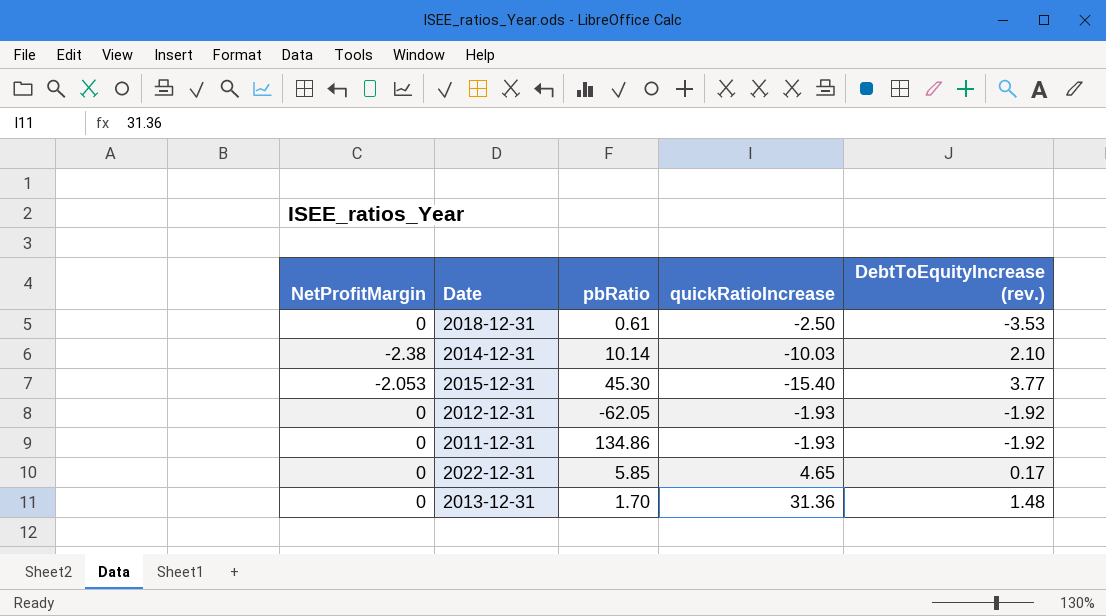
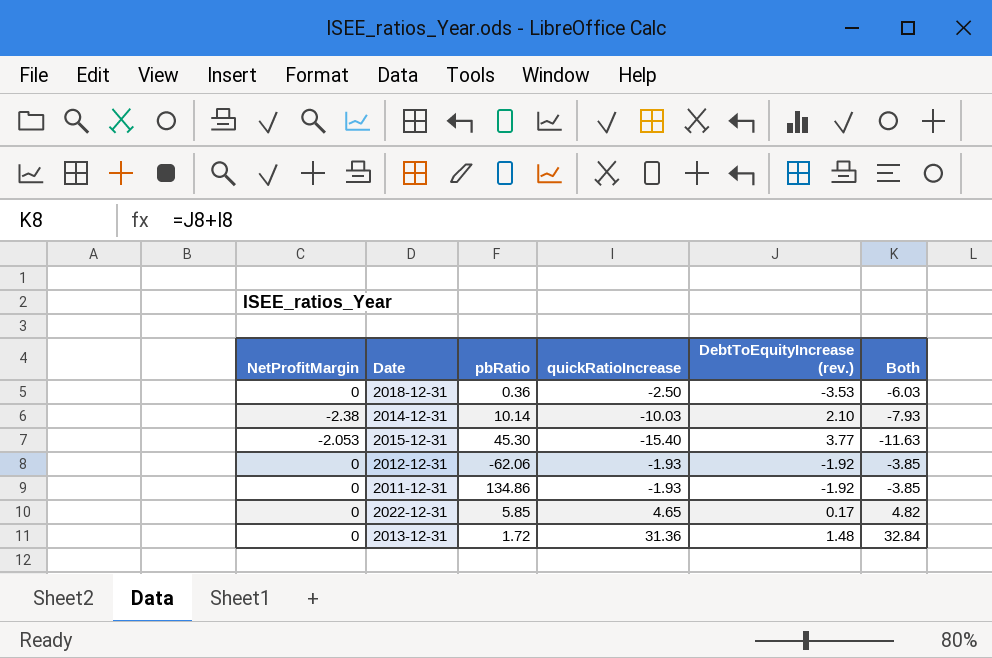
column Both | formula: none -> [quickRatioIncrease] + [DebtToEquityIncrease (rev.)]
2018-12-31 | pbRatio: 0.61 -> 0.36
2012-12-31 | pbRatio: -62.05 -> -62.06
2013-12-31 | pbRatio: 1.70 -> 1.72

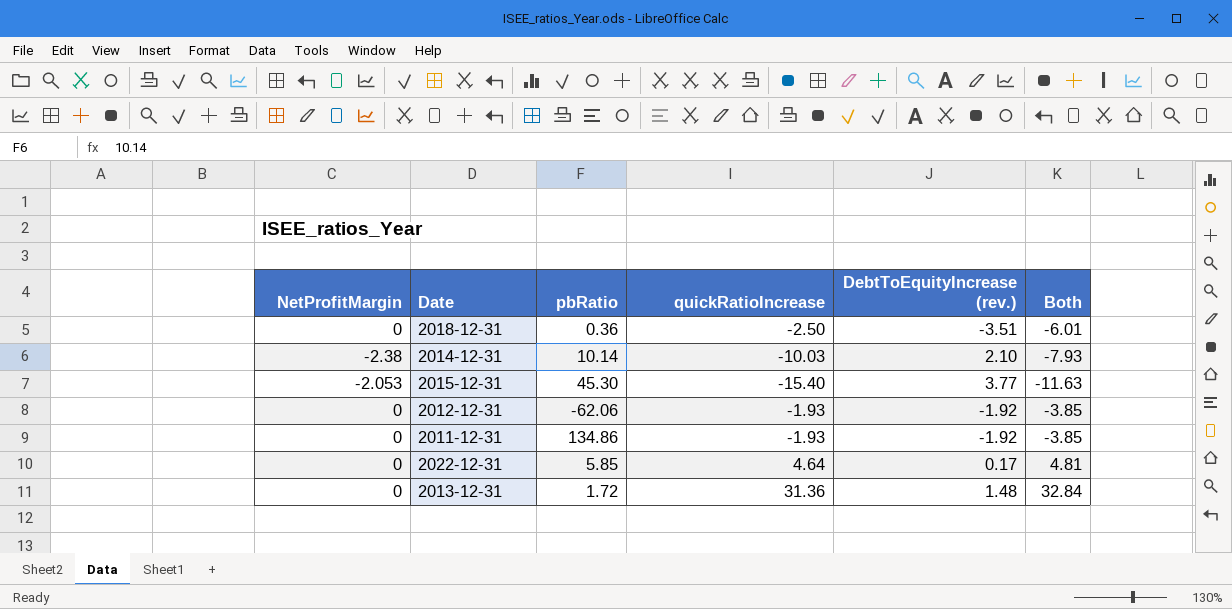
2018-12-31 | DebtToEquityIncrease (rev.): -3.53 -> -3.51
2018-12-31 | Both: -6.03 -> -6.01
2022-12-31 | quickRatioIncrease: 4.65 -> 4.64
2022-12-31 | Both: 4.82 -> 4.81

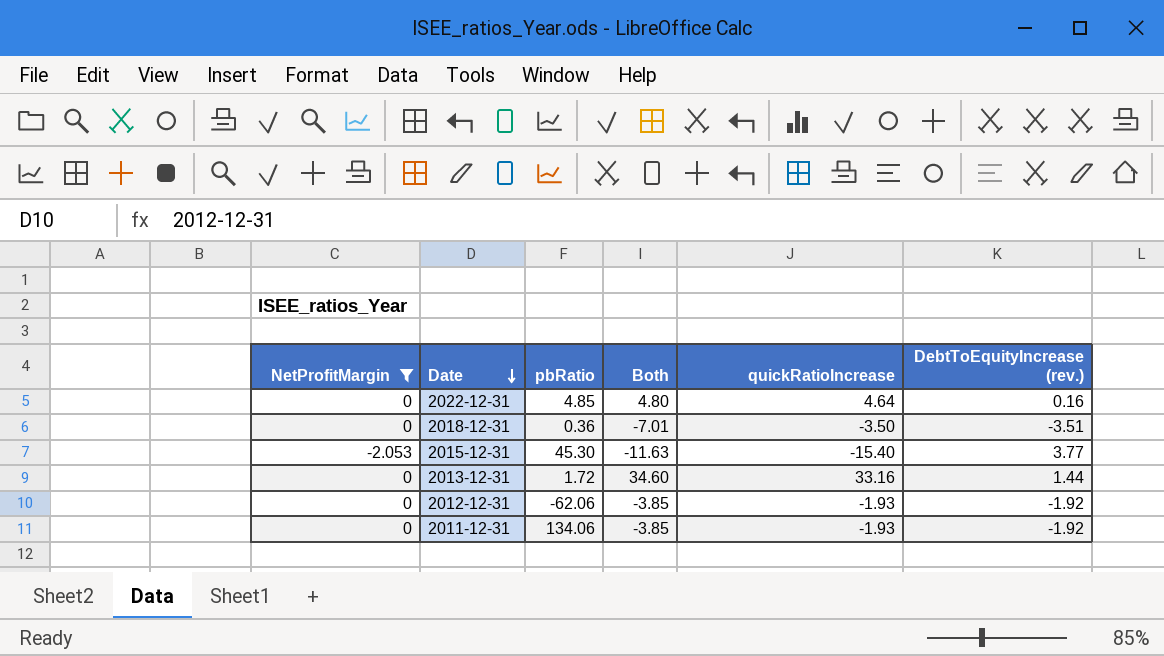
filter: none -> NetProfitMargin != -2.38
row order: none -> Date descending
column Both | position: 6 -> 4
2022-12-31 | pbRatio: 5.85 -> 4.85
2022-12-31 | Both: 4.81 -> 4.80
2022-12-31 | DebtToEquityIncrease (rev.): 0.17 -> 0.16
2018-12-31 | Both: -6.01 -> -7.01
2018-12-31 | quickRatioIncrease: -2.50 -> -3.50
2013-12-31 | Both: 32.84 -> 34.60
2013-12-31 | quickRatioIncrease: 31.36 -> 33.16
2013-12-31 | DebtToEquityIncrease (rev.): 1.48 -> 1.44
2011-12-31 | pbRatio: 134.86 -> 134.06

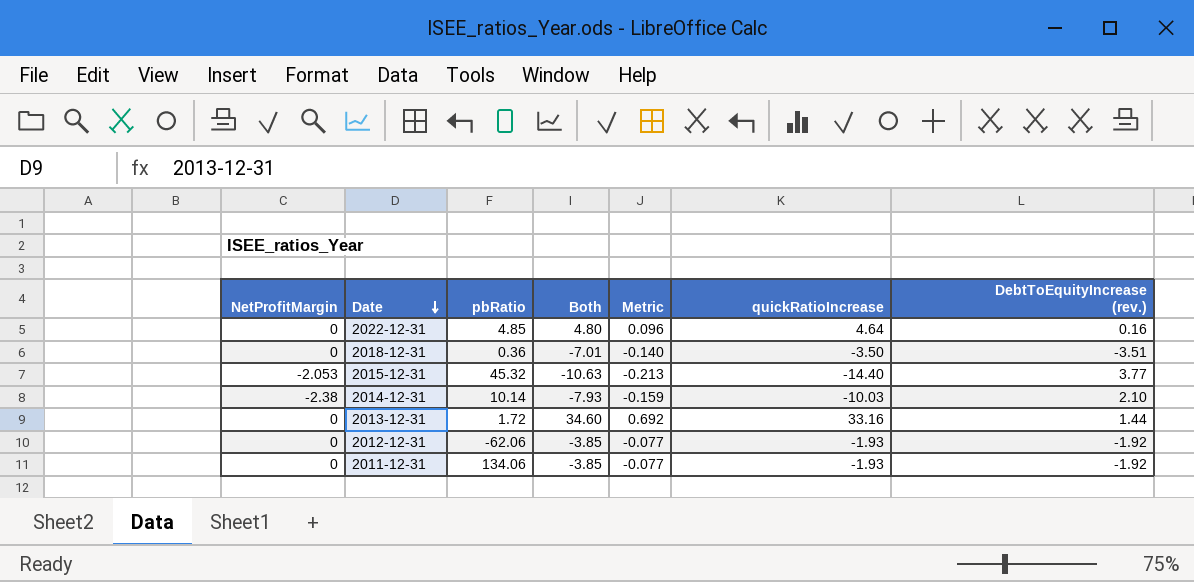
filter: NetProfitMargin != -2.38 -> none
column Metric | formula: none -> [Both] * 0.02
2015-12-31 | pbRatio: 45.30 -> 45.32
2015-12-31 | Both: -11.63 -> -10.63
2015-12-31 | quickRatioIncrease: -15.40 -> -14.40

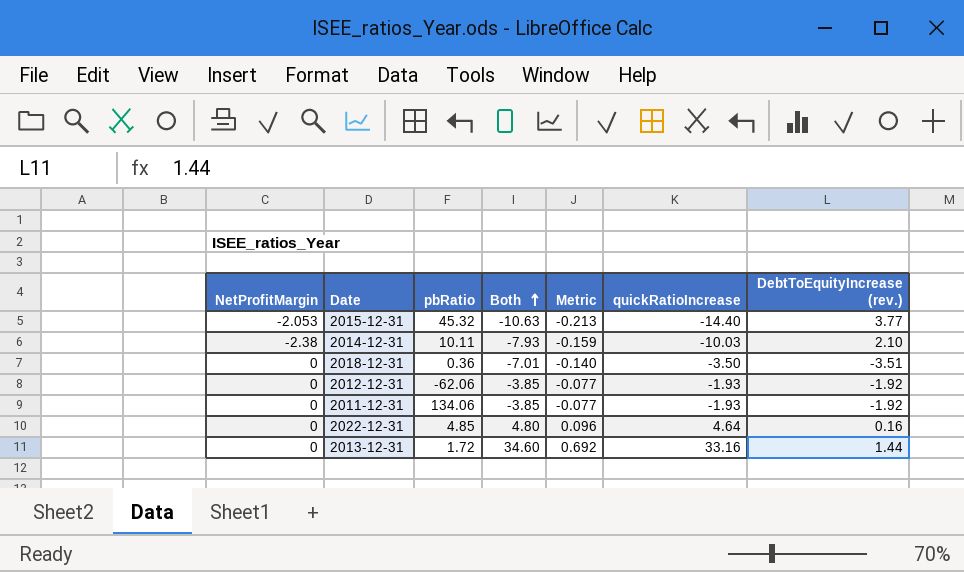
row order: Date descending -> Both ascending
2014-12-31 | pbRatio: 10.14 -> 10.11

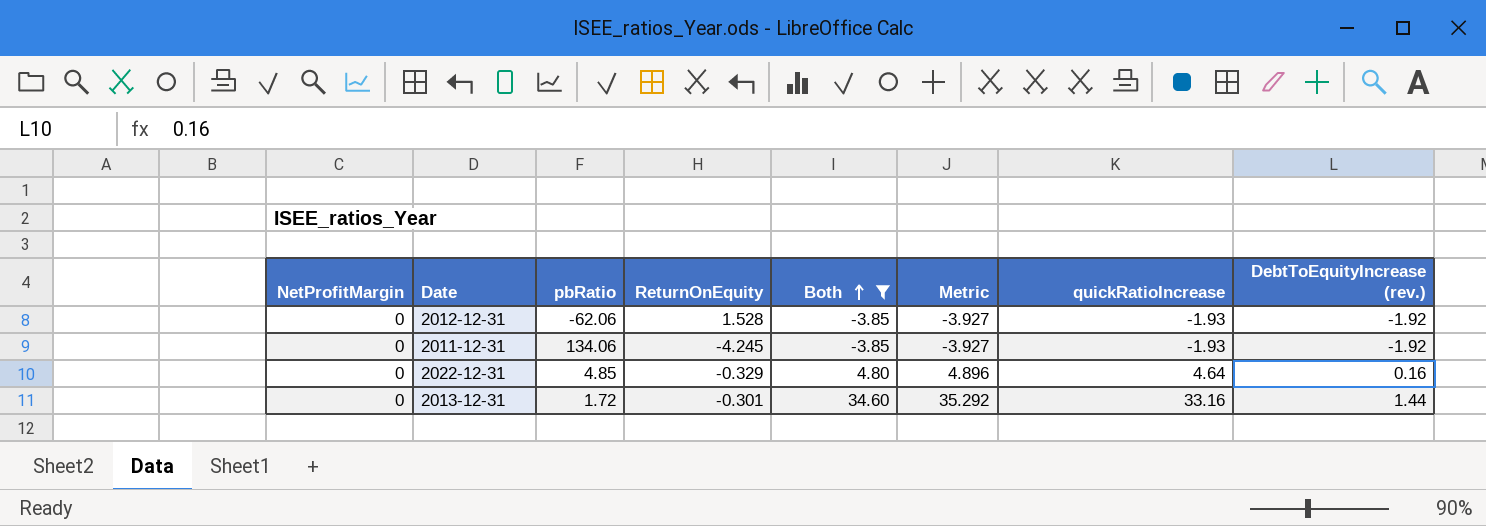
filter: none -> Both >= -3.85
column ReturnOnEquity | position: none -> 4
column Metric | formula: [Both] * 0.02 -> [Both] * 1.02

